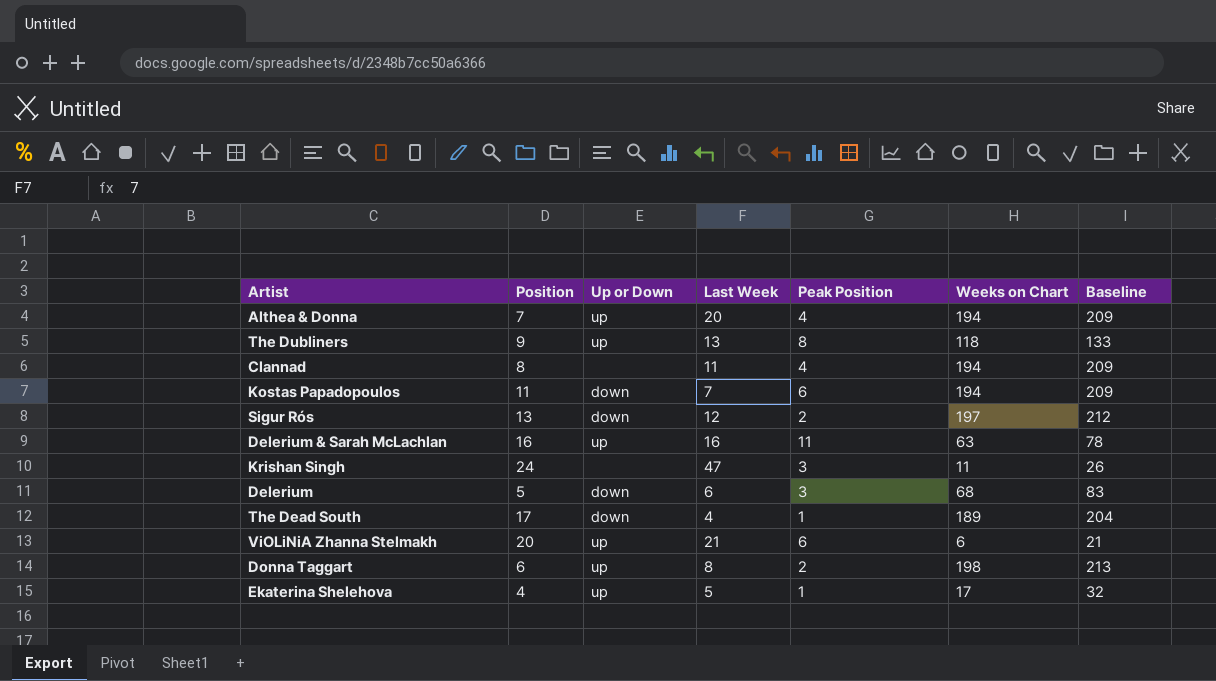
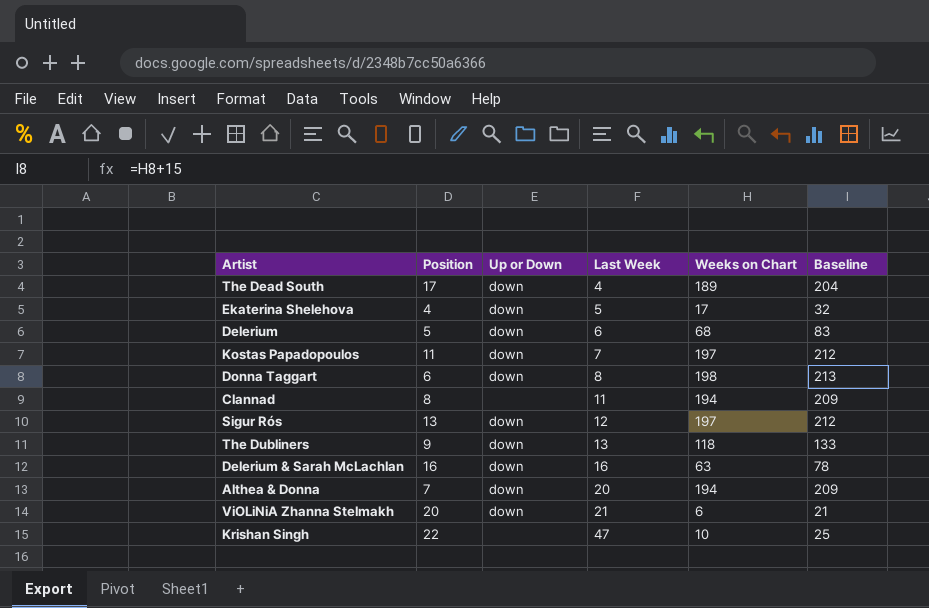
row order: none -> Last Week ascending
column Peak Position | position: 5 -> none
Ekaterina Shelehova | Up or Down: up -> down
Kostas Papadopoulos | Weeks on Chart: 194 -> 197
Kostas Papadopoulos | Baseline: 209 -> 212
Donna Taggart | Up or Down: up -> down
The Dubliners | Up or Down: up -> down
Delerium & Sarah McLachlan | Up or Down: up -> down
Althea & Donna | Up or Down: up -> down
ViOLiNiA Zhanna Stelmakh | Up or Down: up -> down
Krishan Singh | Position: 24 -> 22
Krishan Singh | Weeks on Chart: 11 -> 10
Krishan Singh | Baseline: 26 -> 25

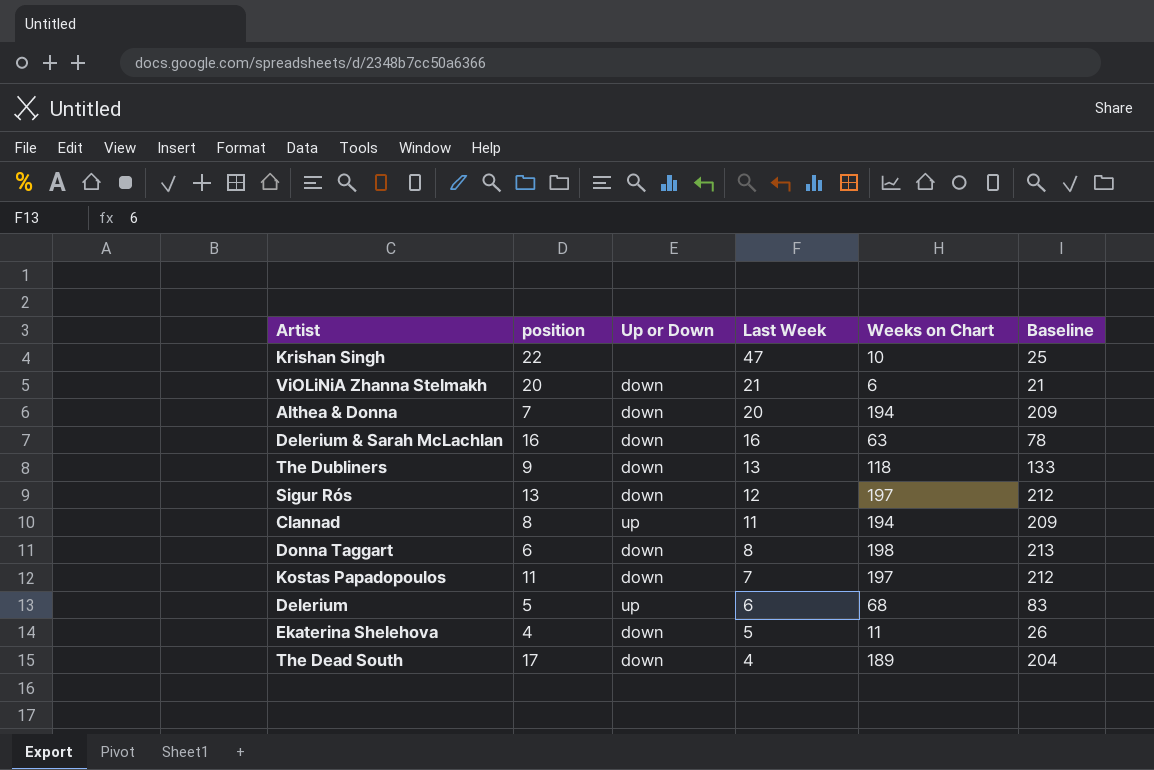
row order: Last Week ascending -> Last Week descending
column name: Position -> position
Clannad | Up or Down: none -> up
Delerium | Up or Down: down -> up
Ekaterina Shelehova | Weeks on Chart: 17 -> 11
Ekaterina Shelehova | Baseline: 32 -> 26

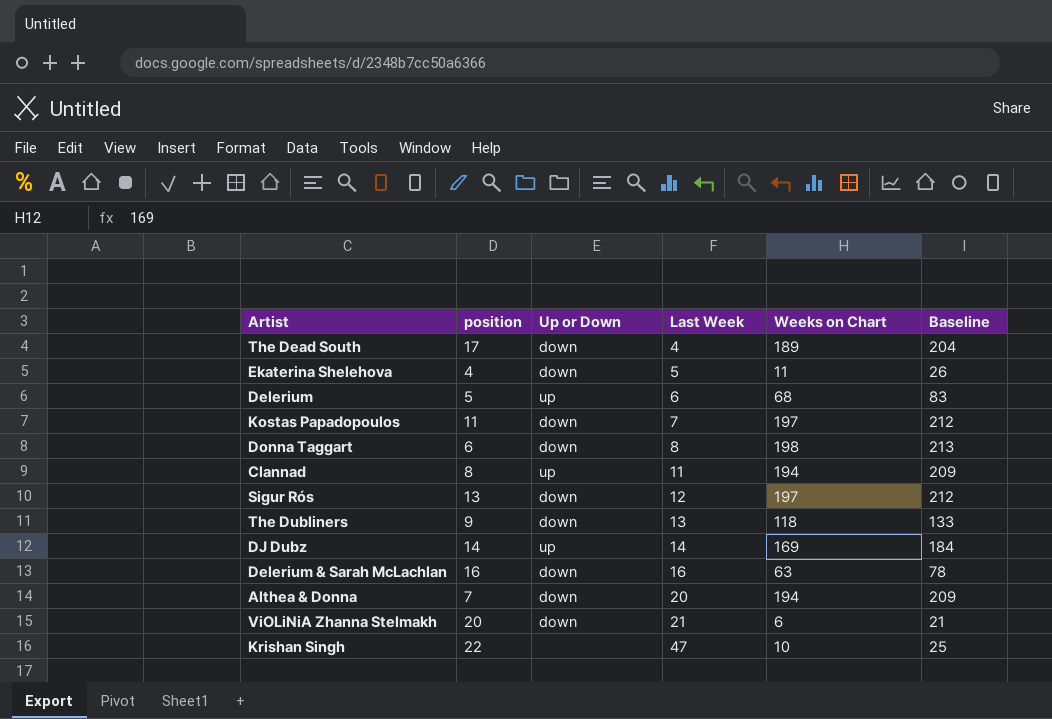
row order: Last Week descending -> Last Week ascending
row DJ Dubz: none -> 14 | up | 14 | 169 | 184

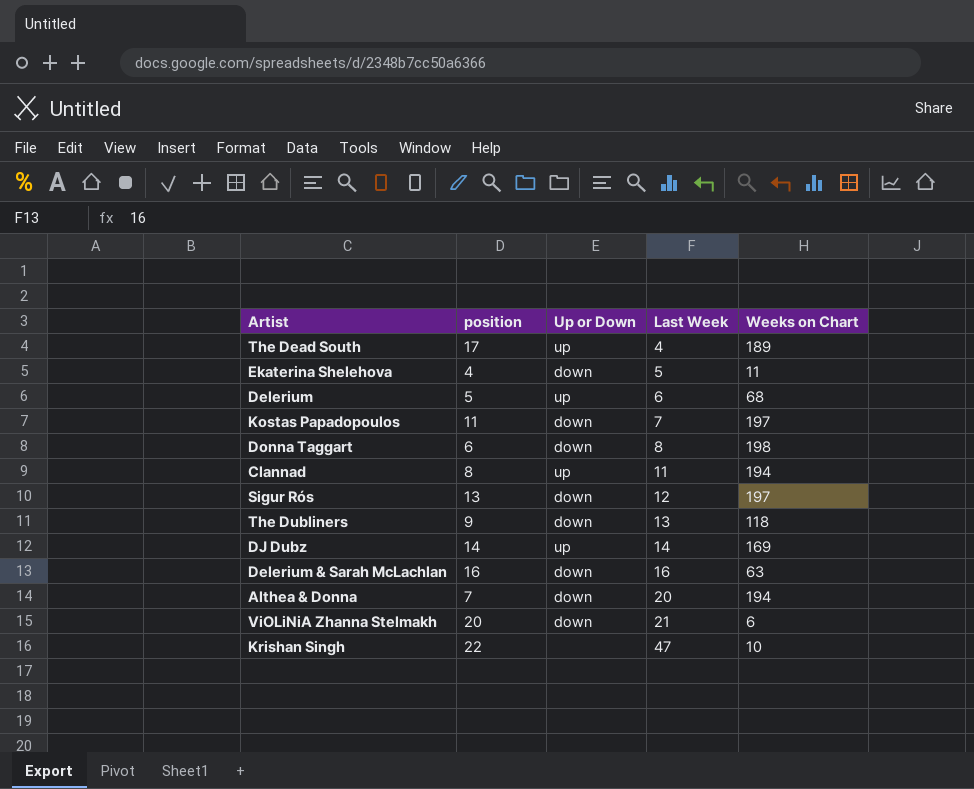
column Baseline | formula: [Weeks on Chart] + 15 -> none
The Dead South | Up or Down: down -> up

